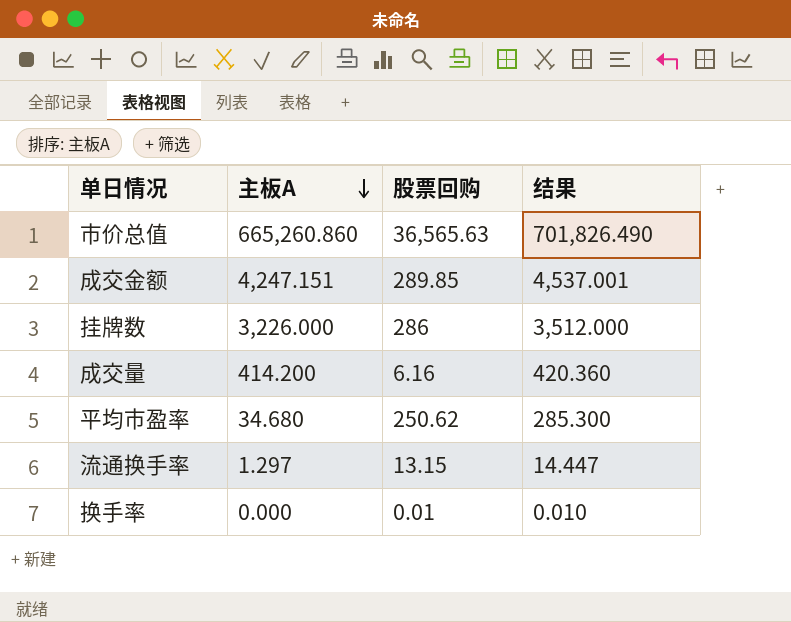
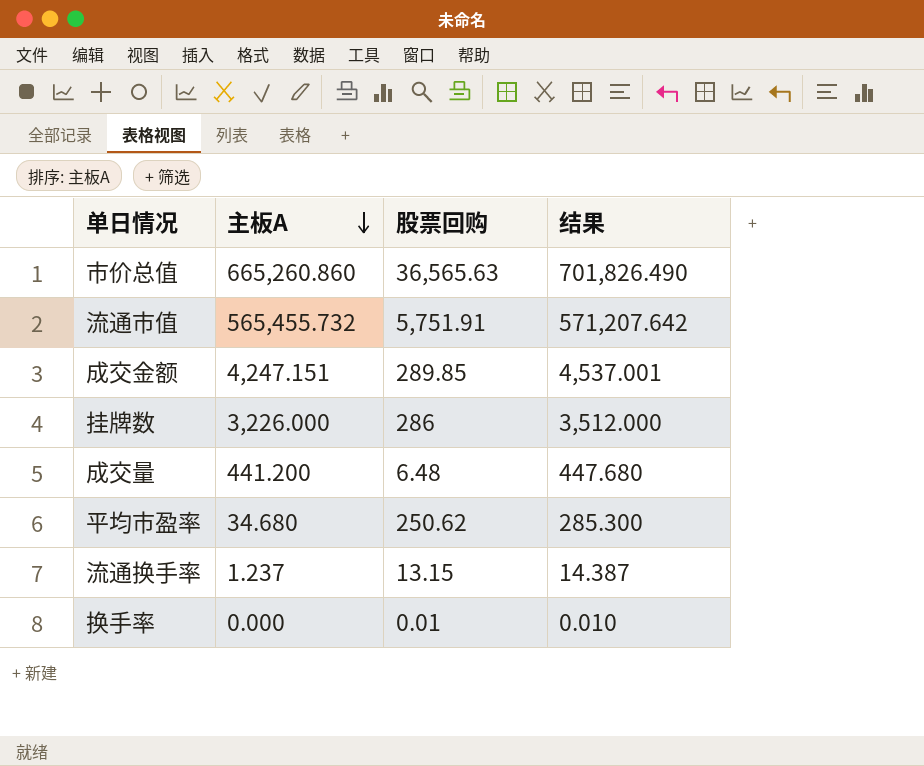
row 流通市值: none -> 565,455.732 | 5,751.91 | 571,207.642
成交量 | 主板A: 414.200 -> 441.200
成交量 | 股票回购: 6.16 -> 6.48
成交量 | 结果: 420.360 -> 447.680
流通换手率 | 主板A: 1.297 -> 1.237
流通换手率 | 结果: 14.447 -> 14.387

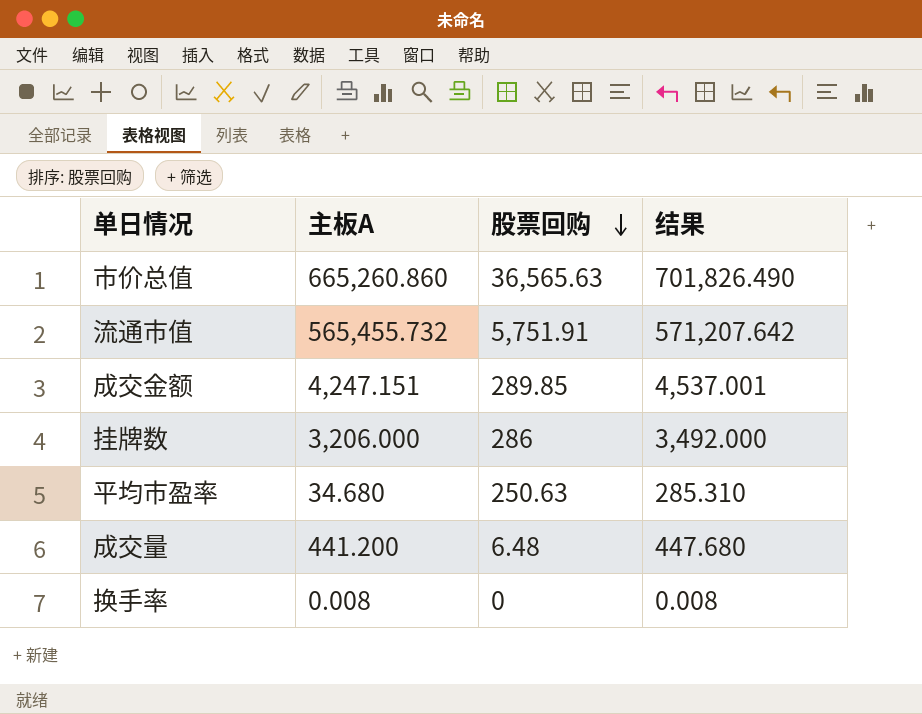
row order: 主板A descending -> 股票回购 descending
row 流通换手率: 1.237 | 13.15 | 14.387 -> none
挂牌数 | 主板A: 3,226.000 -> 3,206.000
挂牌数 | 结果: 3,512.000 -> 3,492.000
平均市盈率 | 股票回购: 250.62 -> 250.63
平均市盈率 | 结果: 285.300 -> 285.310
换手率 | 主板A: 0.000 -> 0.008
换手率 | 股票回购: 0.01 -> 0
换手率 | 结果: 0.010 -> 0.008

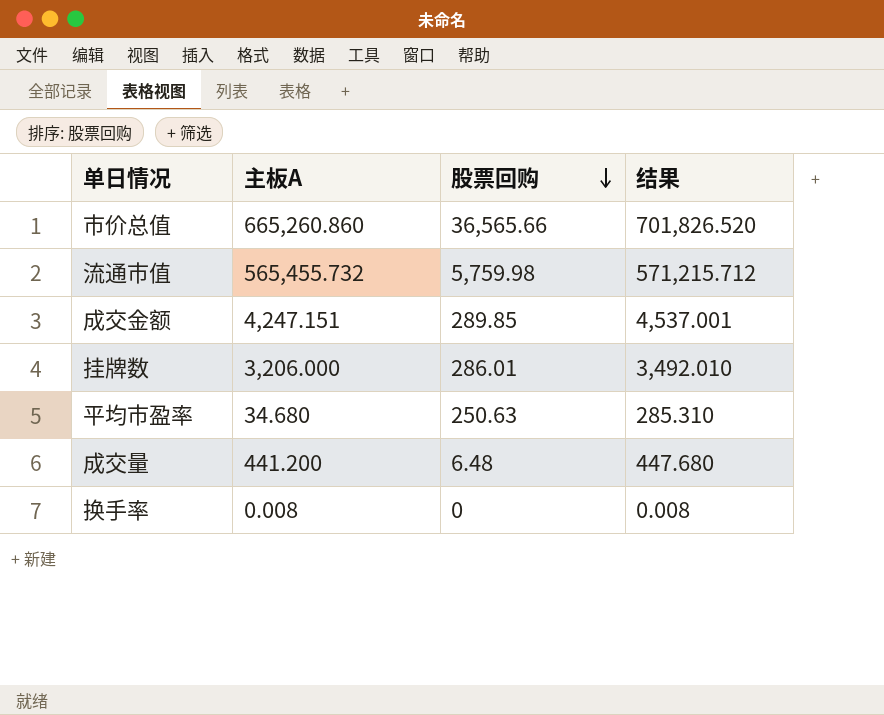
市价总值 | 股票回购: 36,565.63 -> 36,565.66
市价总值 | 结果: 701,826.490 -> 701,826.520
流通市值 | 股票回购: 5,751.91 -> 5,759.98
流通市值 | 结果: 571,207.642 -> 571,215.712
挂牌数 | 股票回购: 286 -> 286.01
挂牌数 | 结果: 3,492.000 -> 3,492.010

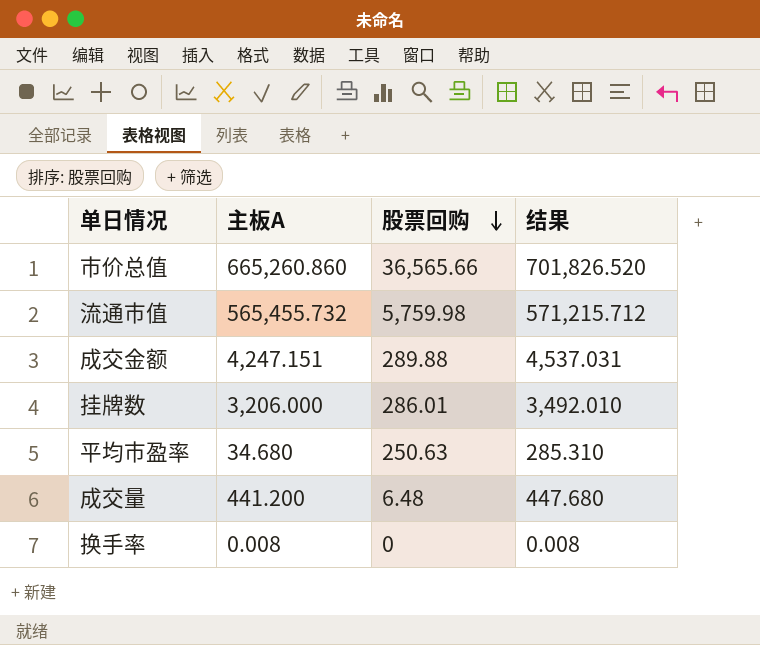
成交金额 | 股票回购: 289.85 -> 289.88
成交金额 | 结果: 4,537.001 -> 4,537.031

